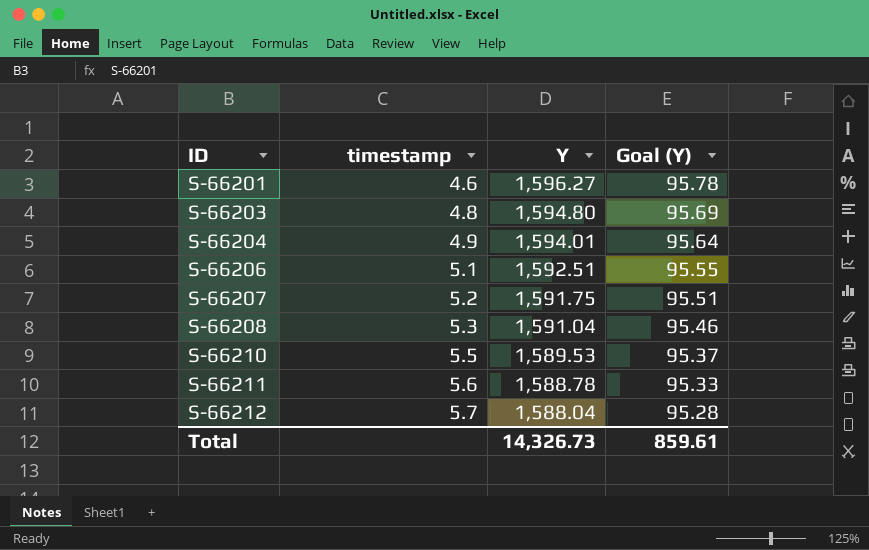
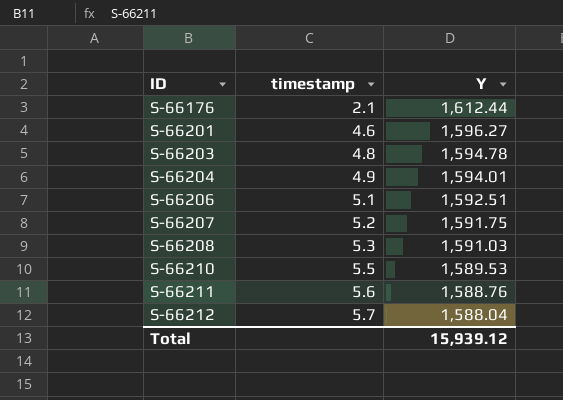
column Goal (Y) | formula: [Y] * 0.06 -> none
row S-66176: none -> 2.1 | 1,612.44
S-66203 | Y: 1,594.80 -> 1,594.78
S-66208 | Y: 1,591.04 -> 1,591.03
S-66211 | Y: 1,588.78 -> 1,588.76
Total | Y: 14,326.73 -> 15,939.12

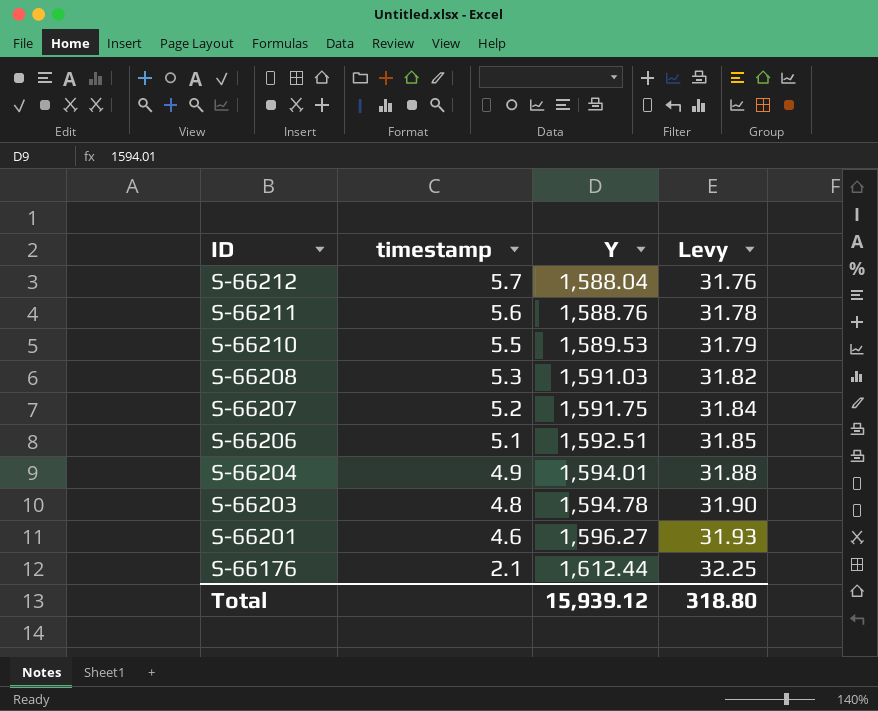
row order: ID ascending -> ID descending
column Levy | formula: none -> [Y] * 0.02

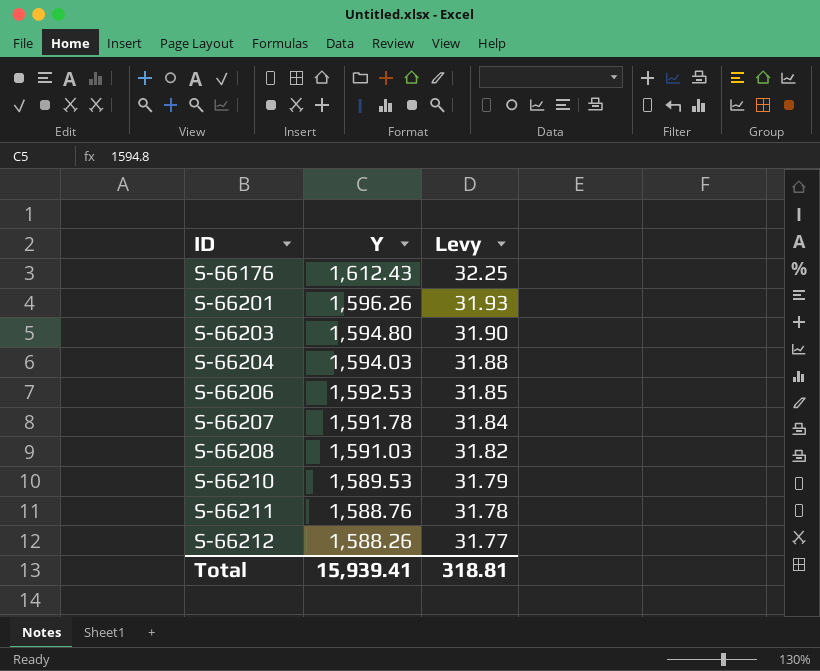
row order: ID descending -> ID ascending
column timestamp | position: 2 -> none
S-66176 | Y: 1,612.44 -> 1,612.43
S-66201 | Y: 1,596.27 -> 1,596.26
S-66203 | Y: 1,594.78 -> 1,594.80
S-66204 | Y: 1,594.01 -> 1,594.03
S-66206 | Y: 1,592.51 -> 1,592.53
S-66207 | Y: 1,591.75 -> 1,591.78
S-66212 | Y: 1,588.04 -> 1,588.26
S-66212 | Levy: 31.76 -> 31.77
Total | Y: 15,939.12 -> 15,939.41
Total | Levy: 318.80 -> 318.81

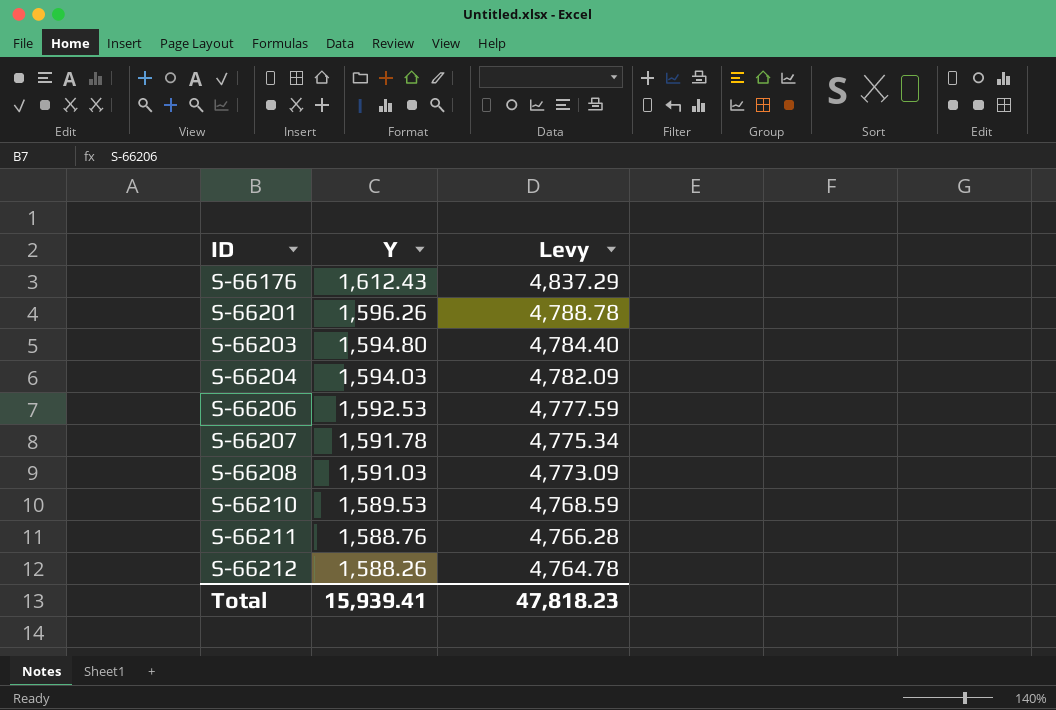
column Levy | formula: [Y] * 0.02 -> [Y] * 3
Total | Levy: 318.81 -> 47,818.23

